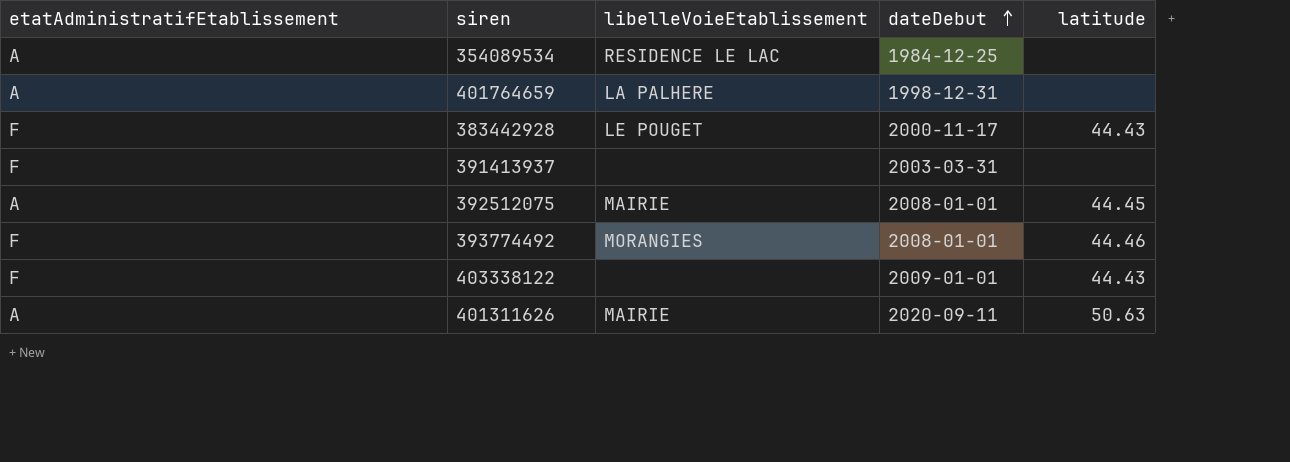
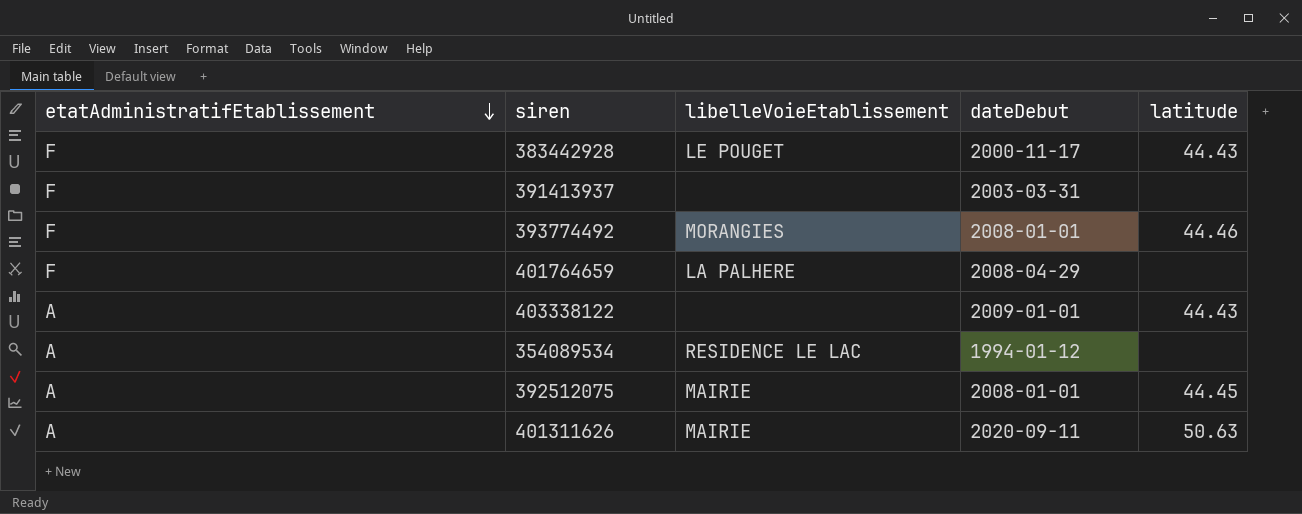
row order: dateDebut ascending -> etatAdministratifEtablissement descending
401764659 | etatAdministratifEtablissement: A -> F
401764659 | dateDebut: 1998-12-31 -> 2008-04-29
403338122 | etatAdministratifEtablissement: F -> A
354089534 | dateDebut: 1984-12-25 -> 1994-01-12

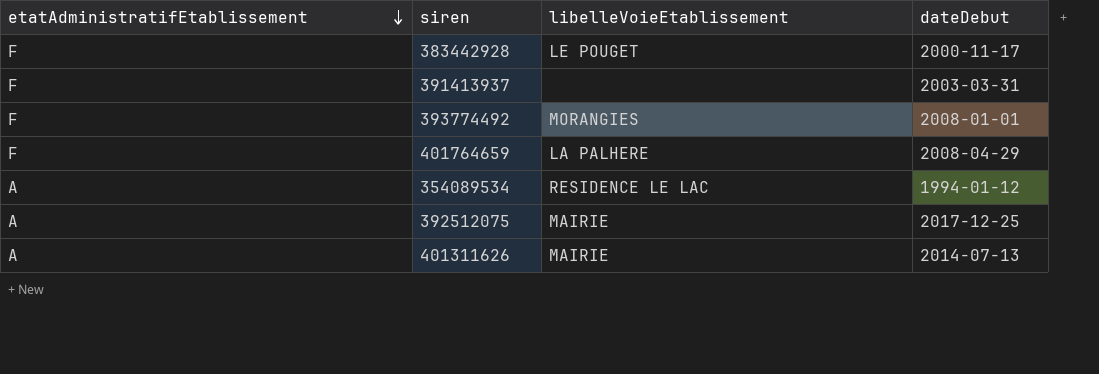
column latitude | position: 5 -> none
row 403338122: A | none | 2009-01-01 | 44.43 -> none
392512075 | dateDebut: 2008-01-01 -> 2017-12-25
401311626 | dateDebut: 2020-09-11 -> 2014-07-13

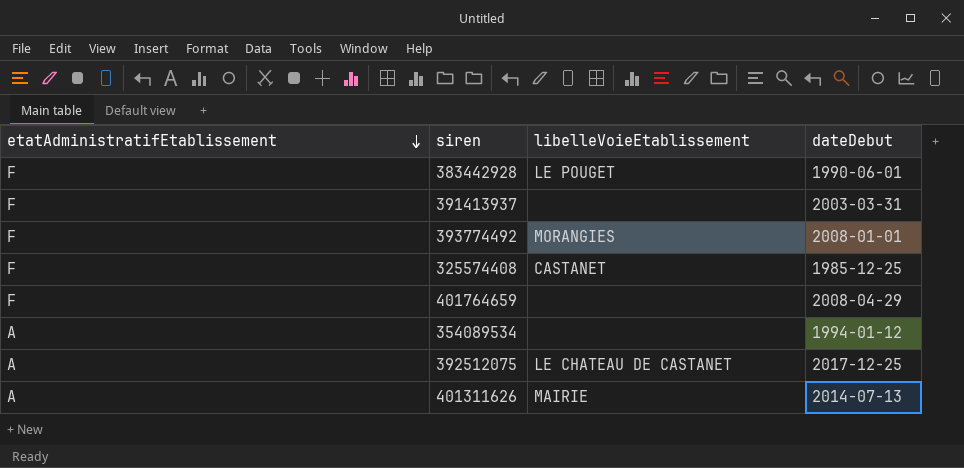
383442928 | dateDebut: 2000-11-17 -> 1990-06-01
row 325574408: none -> F | CASTANET | 1985-12-25
401764659 | libelleVoieEtablissement: LA PALHERE -> none
354089534 | libelleVoieEtablissement: RESIDENCE LE LAC -> none
392512075 | libelleVoieEtablissement: MAIRIE -> LE CHATEAU DE CASTANET

